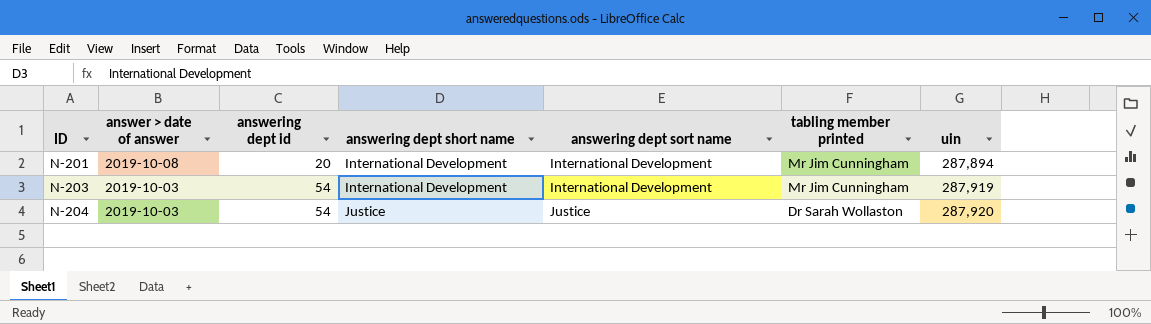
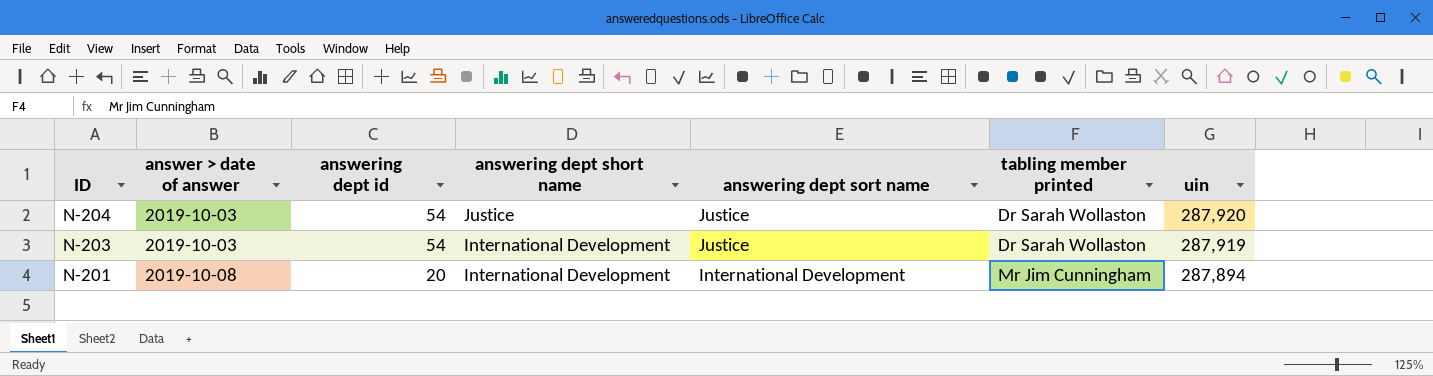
row order: ID ascending -> ID descending
N-203 | answering dept sort name: International Development -> Justice
N-203 | tabling member printed: Mr Jim Cunningham -> Dr Sarah Wollaston

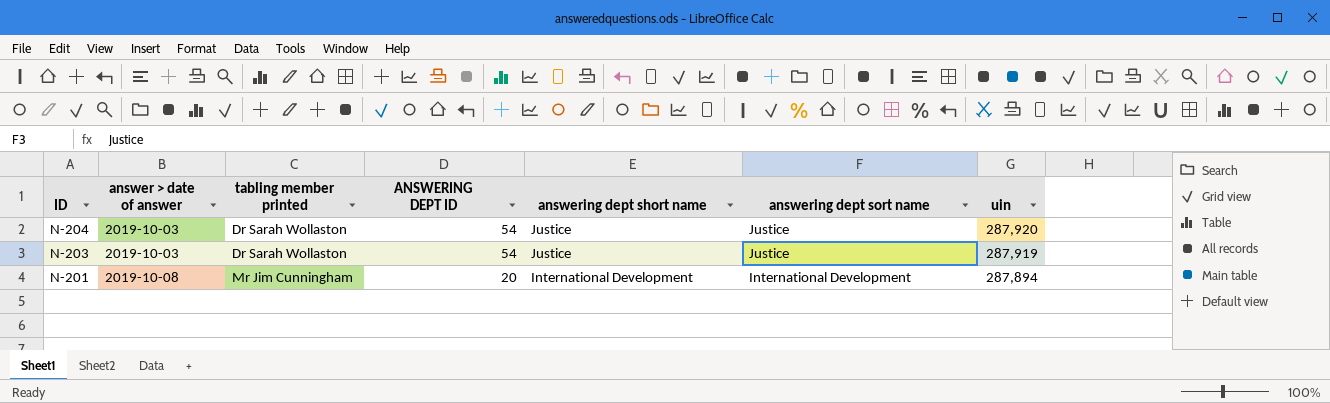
column tabling member printed | position: 6 -> 3
column name: answering dept id -> ANSWERING DEPT ID
N-203 | answering dept short name: International Development -> Justice

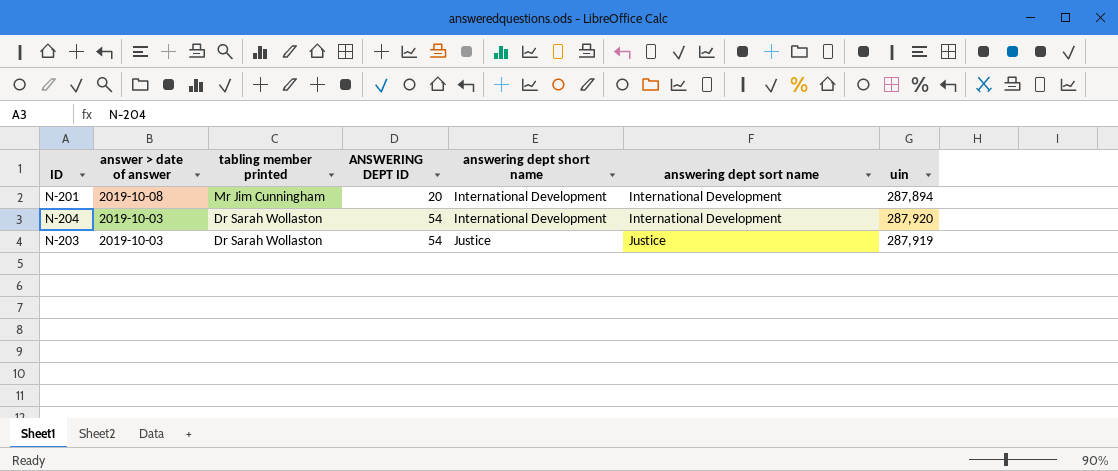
row order: ID descending -> answer > date of answer descending
N-204 | answering dept short name: Justice -> International Development
N-204 | answering dept sort name: Justice -> International Development

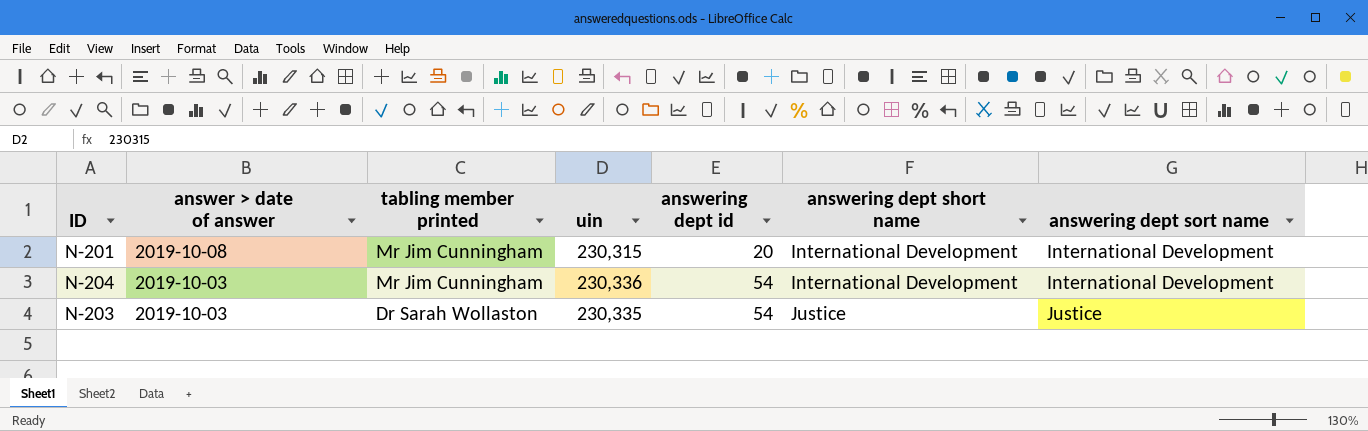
column uin | position: 7 -> 4
column name: ANSWERING DEPT ID -> answering dept id
N-201 | uin: 287,894 -> 230,315
N-204 | tabling member printed: Dr Sarah Wollaston -> Mr Jim Cunningham
N-204 | uin: 287,920 -> 230,336
N-203 | uin: 287,919 -> 230,335

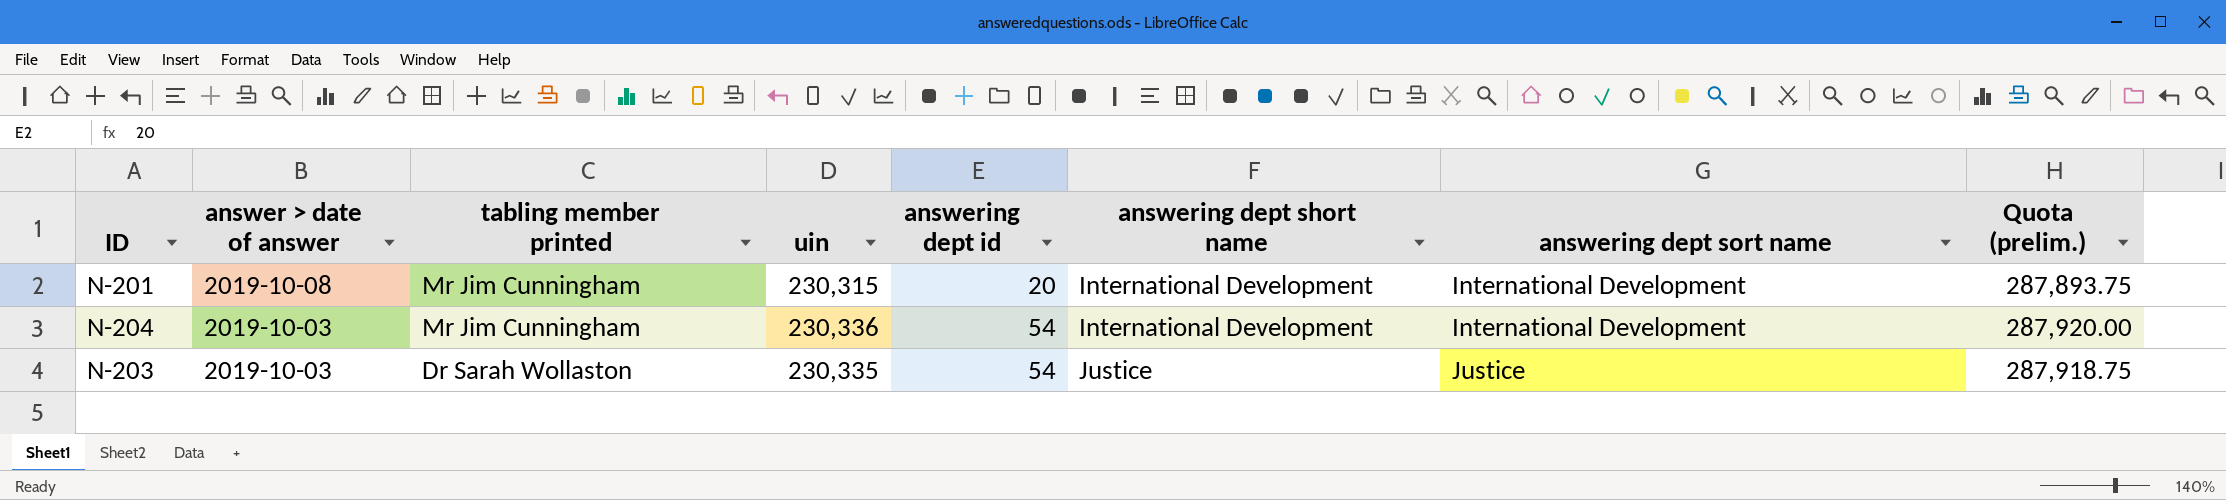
column Quota (prelim.) | formula: none -> [uin] * 1.25

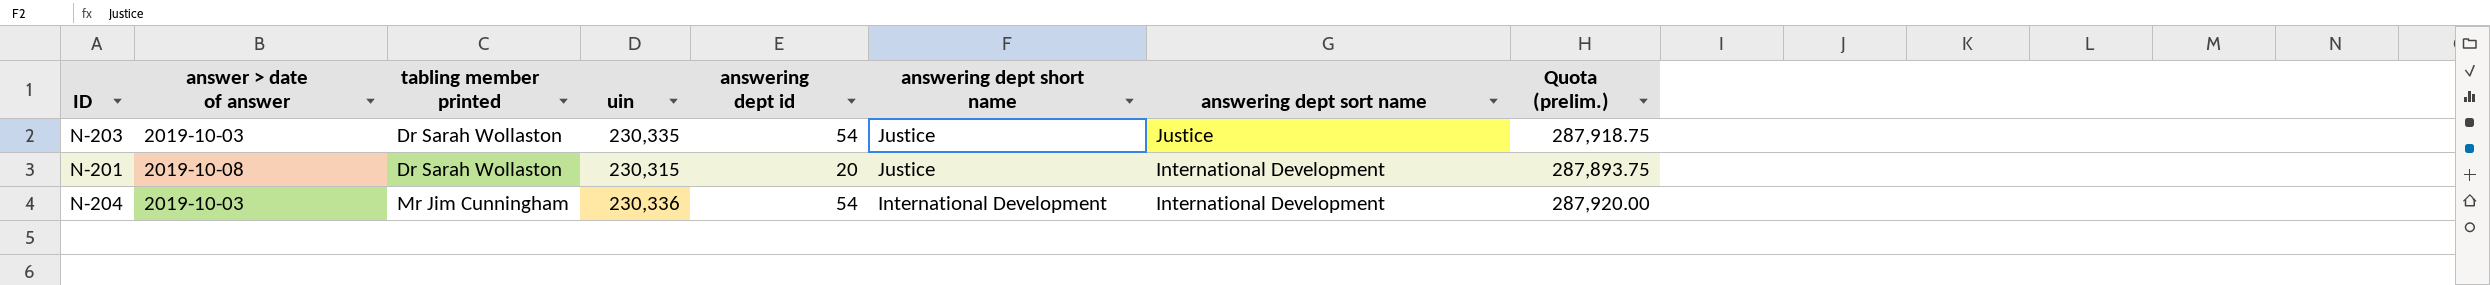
row order: answer > date of answer descending -> tabling member printed ascending
N-201 | tabling member printed: Mr Jim Cunningham -> Dr Sarah Wollaston
N-201 | answering dept short name: International Development -> Justice

